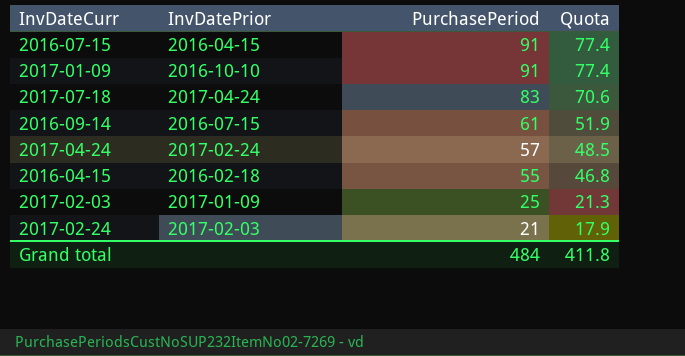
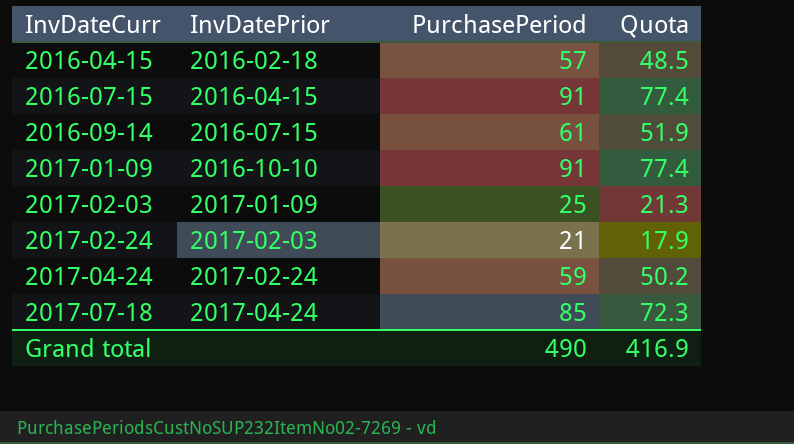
row order: PurchasePeriod descending -> InvDateCurr ascending
2016-04-15 | PurchasePeriod: 55 -> 57
2016-04-15 | Quota: 46.8 -> 48.5
2017-04-24 | PurchasePeriod: 57 -> 59
2017-04-24 | Quota: 48.5 -> 50.2
2017-07-18 | PurchasePeriod: 83 -> 85
2017-07-18 | Quota: 70.6 -> 72.3
Grand total | PurchasePeriod: 484 -> 490
Grand total | Quota: 411.8 -> 416.9

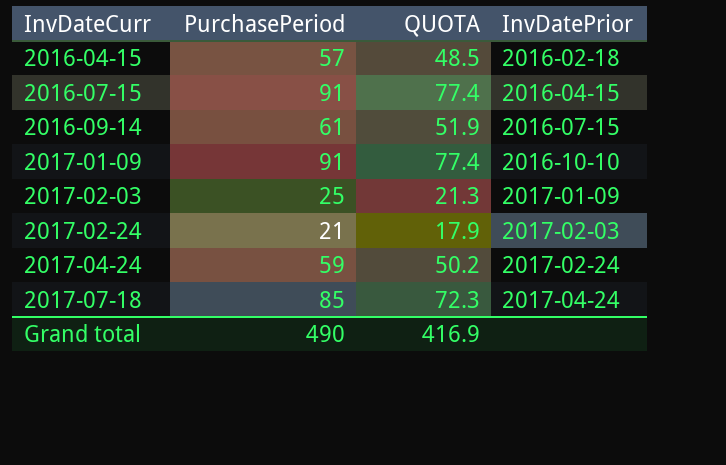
column name: Quota -> QUOTA
column InvDatePrior | position: 2 -> 4

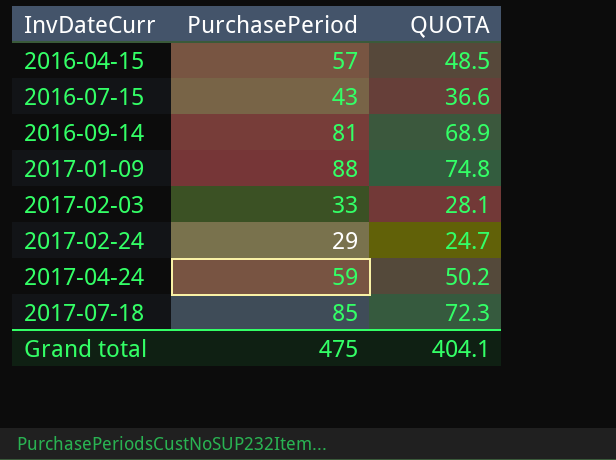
column InvDatePrior | position: 4 -> none
2016-07-15 | PurchasePeriod: 91 -> 43
2016-07-15 | QUOTA: 77.4 -> 36.6
2016-09-14 | PurchasePeriod: 61 -> 81
2016-09-14 | QUOTA: 51.9 -> 68.9
2017-01-09 | PurchasePeriod: 91 -> 88
2017-01-09 | QUOTA: 77.4 -> 74.8
2017-02-03 | PurchasePeriod: 25 -> 33
2017-02-03 | QUOTA: 21.3 -> 28.1
2017-02-24 | PurchasePeriod: 21 -> 29
2017-02-24 | QUOTA: 17.9 -> 24.7
Grand total | PurchasePeriod: 490 -> 475
Grand total | QUOTA: 416.9 -> 404.1

